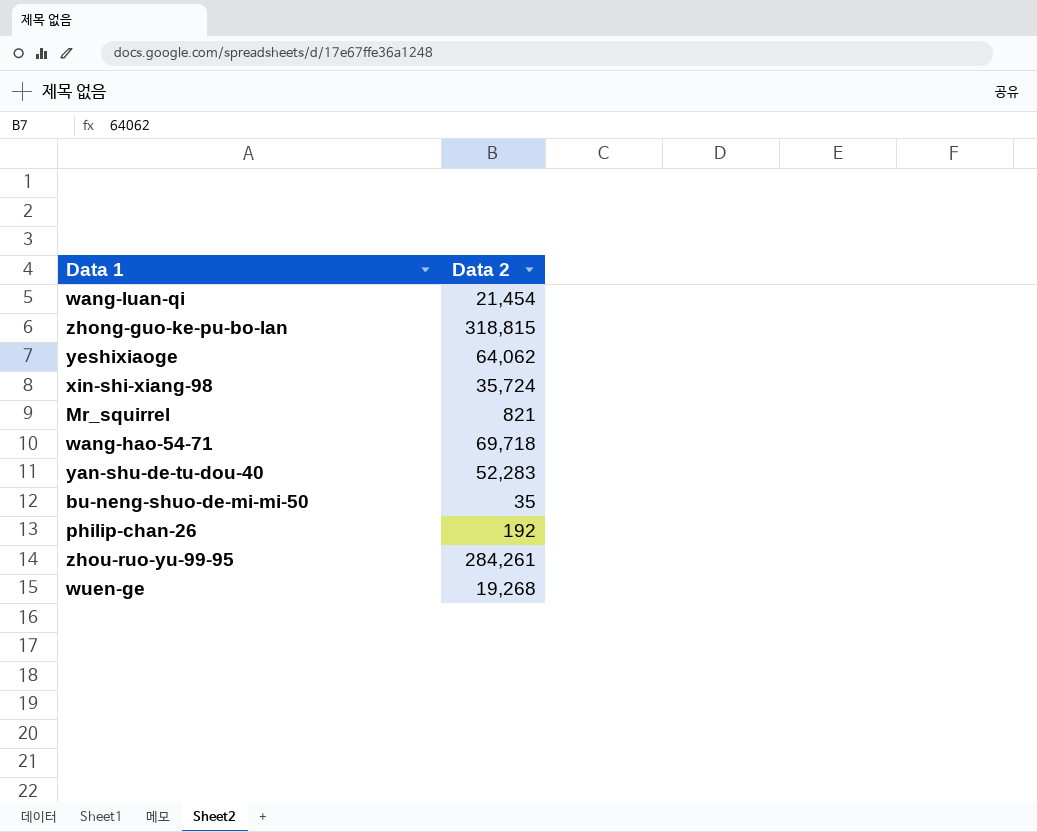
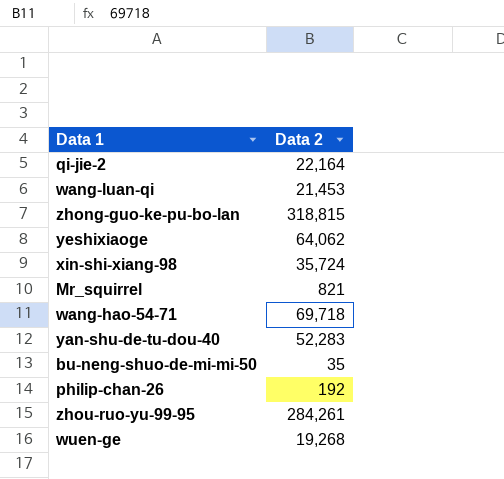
row qi-jie-2: none -> 22,164
wang-luan-qi | Data 2: 21,454 -> 21,453

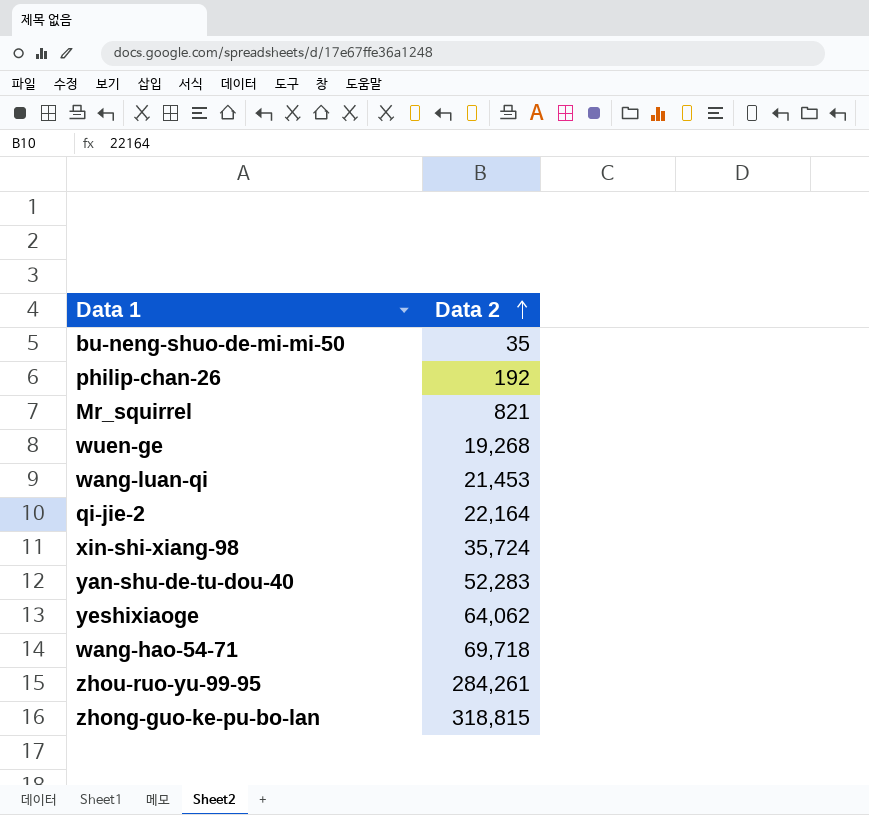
row order: none -> Data 2 ascending

